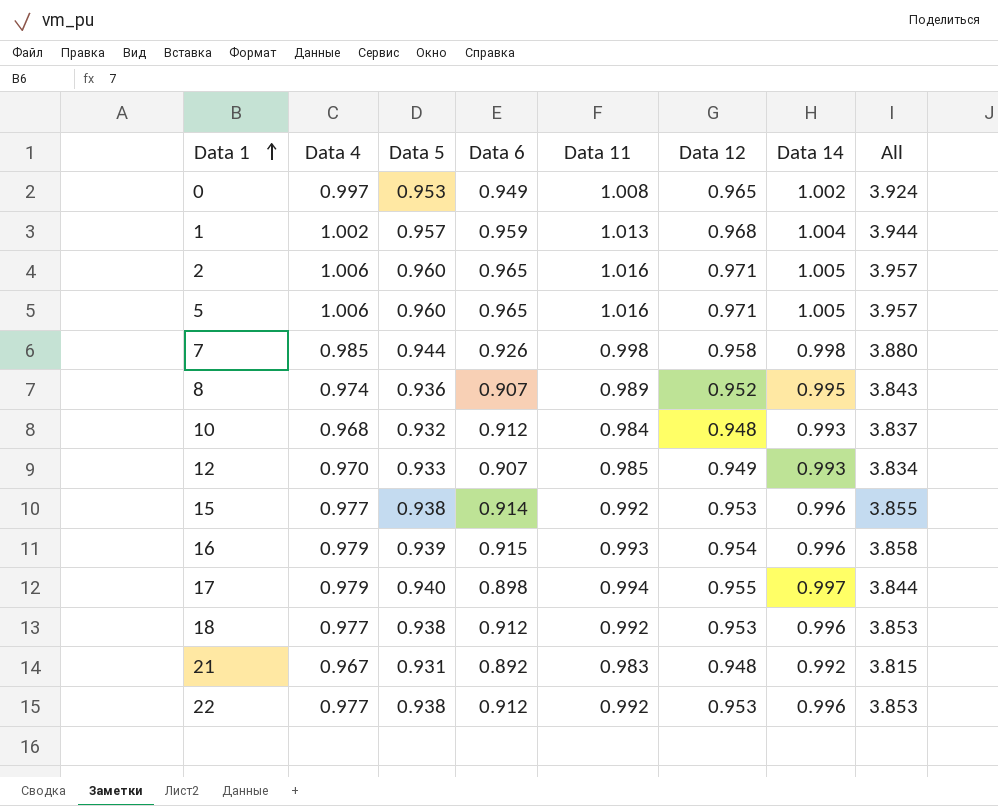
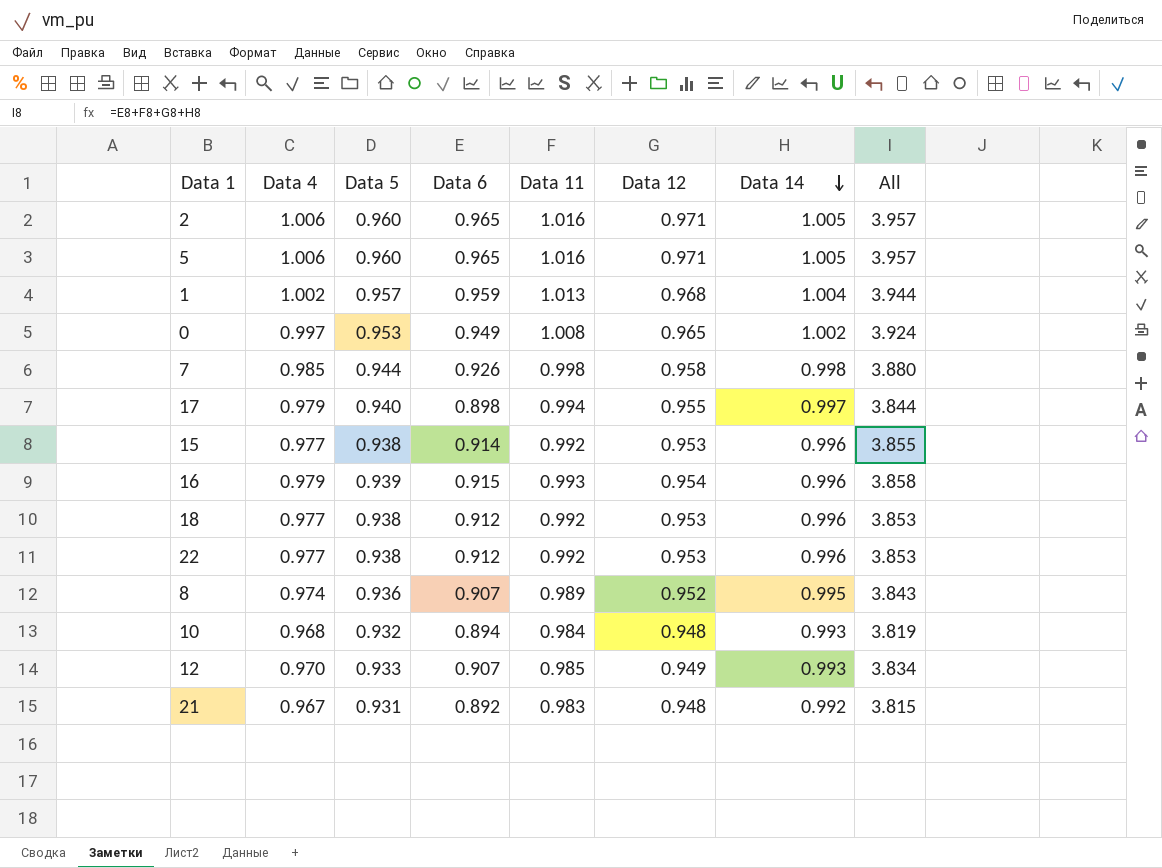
row order: Data 1 ascending -> Data 14 descending
10 | Data 6: 0.912 -> 0.894
10 | All: 3.837 -> 3.819

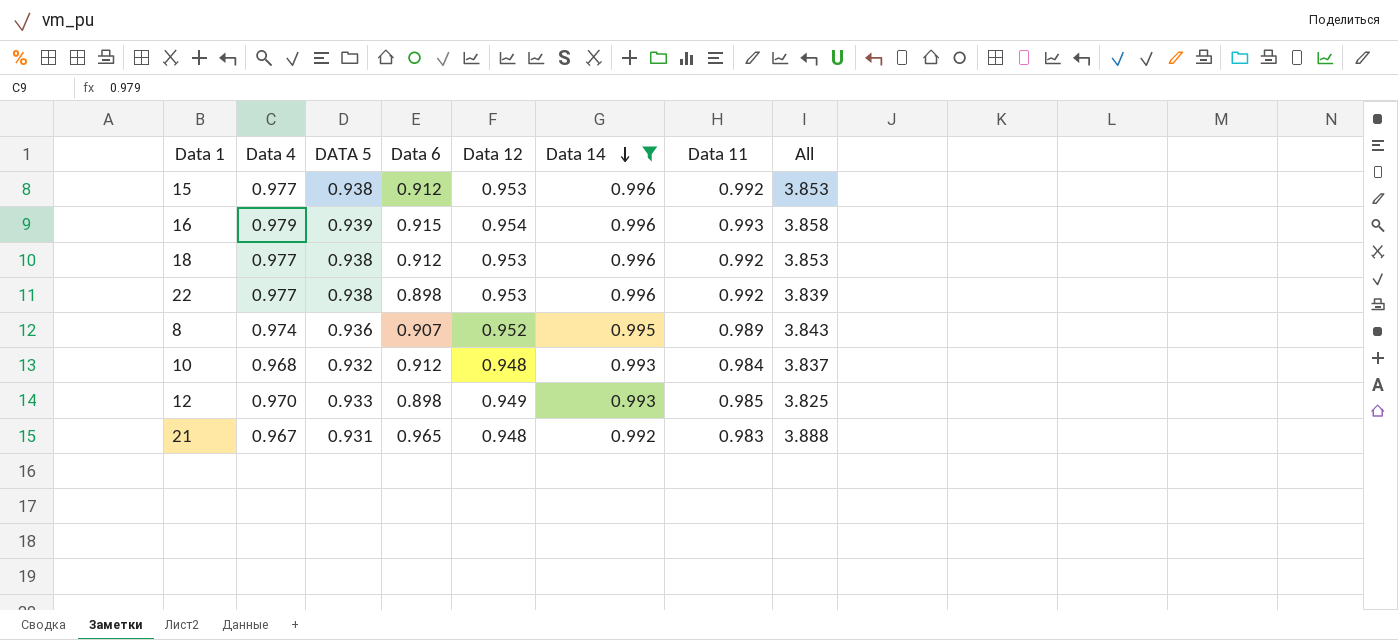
filter: none -> Data 14 <= 0.996
column name: Data 5 -> DATA 5
column Data 11 | position: 5 -> 7
15 | Data 6: 0.914 -> 0.912
15 | All: 3.855 -> 3.853
22 | Data 6: 0.912 -> 0.898
22 | All: 3.853 -> 3.839
10 | Data 6: 0.894 -> 0.912
10 | All: 3.819 -> 3.837
12 | Data 6: 0.907 -> 0.898
12 | All: 3.834 -> 3.825
21 | Data 6: 0.892 -> 0.965
21 | All: 3.815 -> 3.888

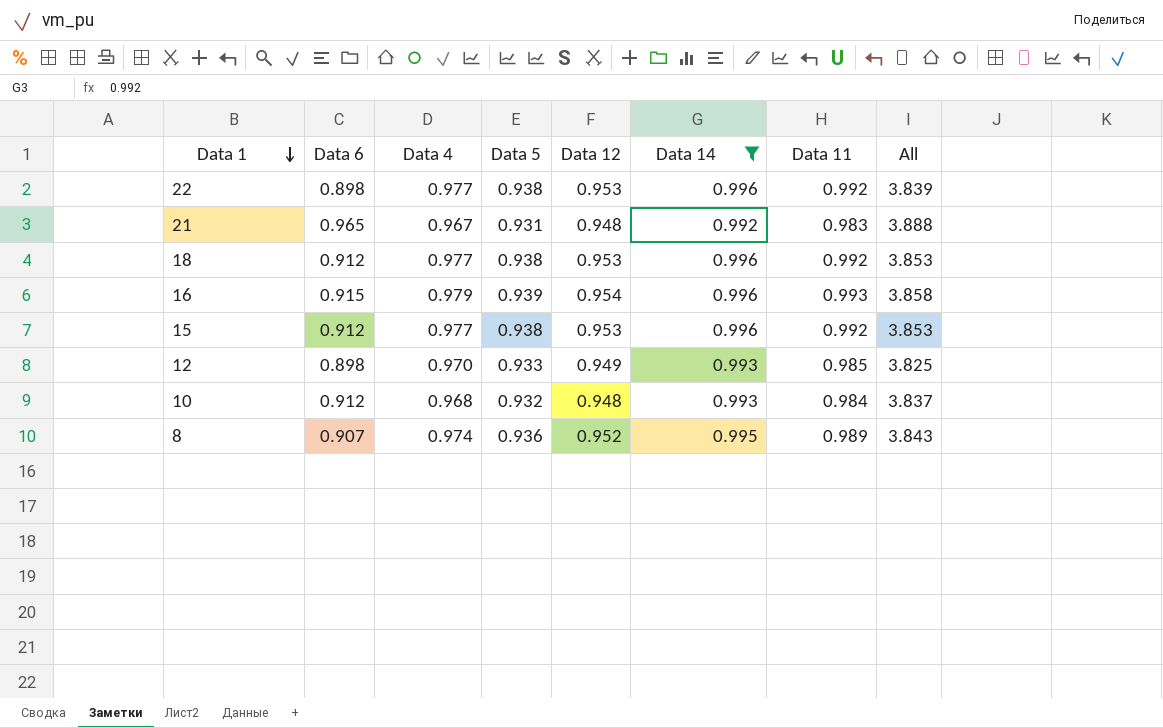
row order: Data 14 descending -> Data 1 descending
column Data 6 | position: 4 -> 2
column name: DATA 5 -> Data 5

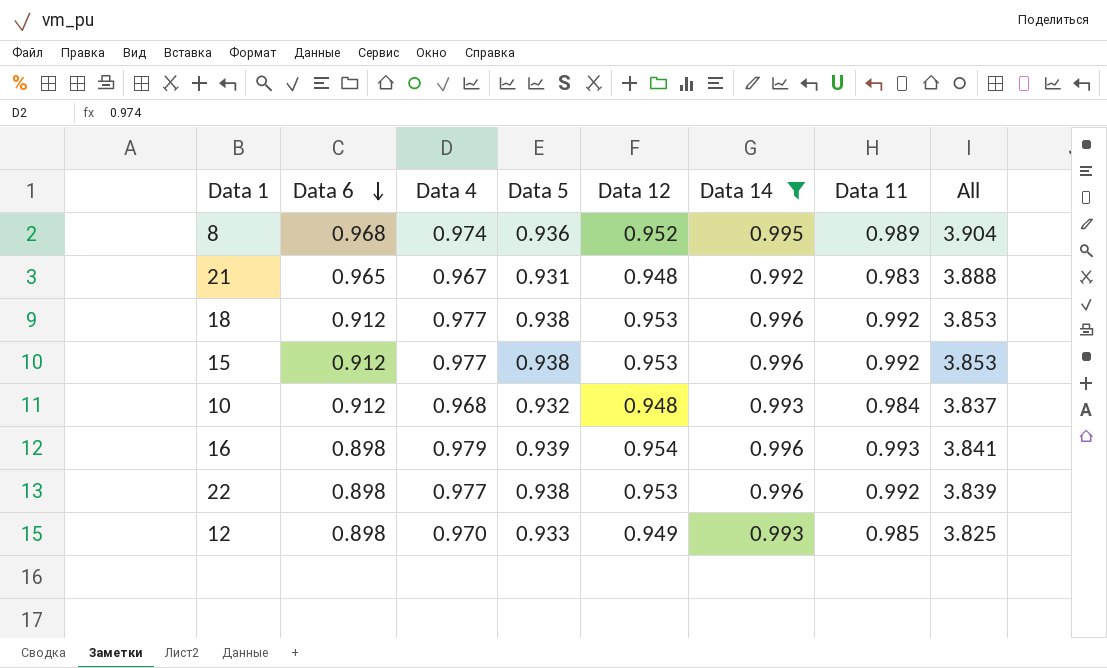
row order: Data 1 descending -> Data 6 descending
8 | Data 6: 0.907 -> 0.968
8 | All: 3.843 -> 3.904
16 | Data 6: 0.915 -> 0.898
16 | All: 3.858 -> 3.841

